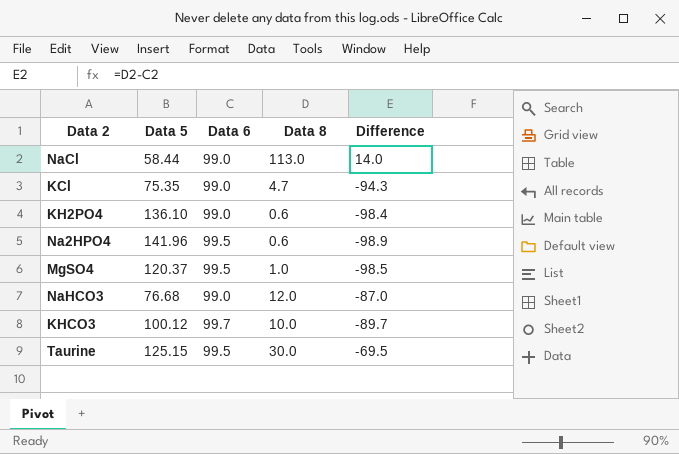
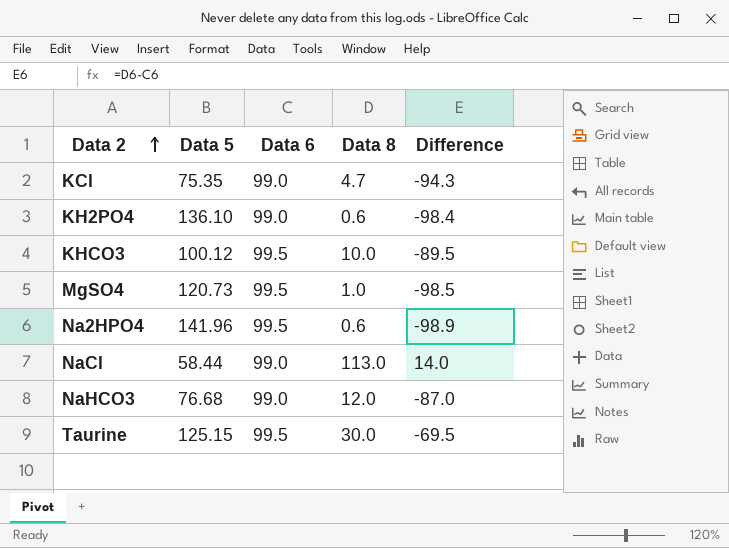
row order: none -> Data 2 ascending
KHCO3 | Data 6: 99.7 -> 99.5
KHCO3 | Difference: -89.7 -> -89.5
MgSO4 | Data 5: 120.37 -> 120.73

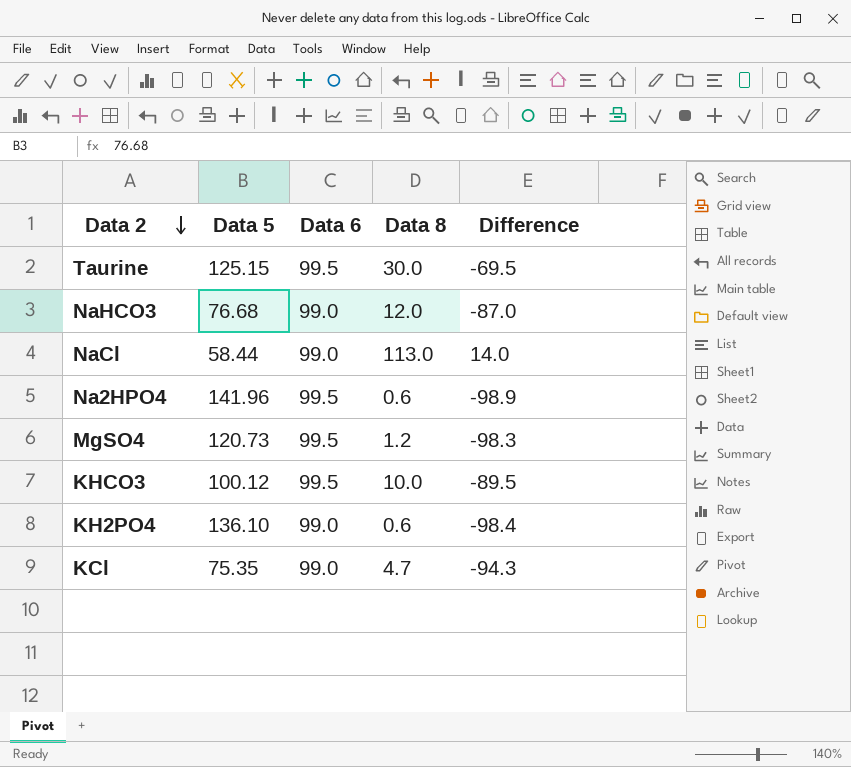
row order: Data 2 ascending -> Data 2 descending
MgSO4 | Data 8: 1.0 -> 1.2
MgSO4 | Difference: -98.5 -> -98.3

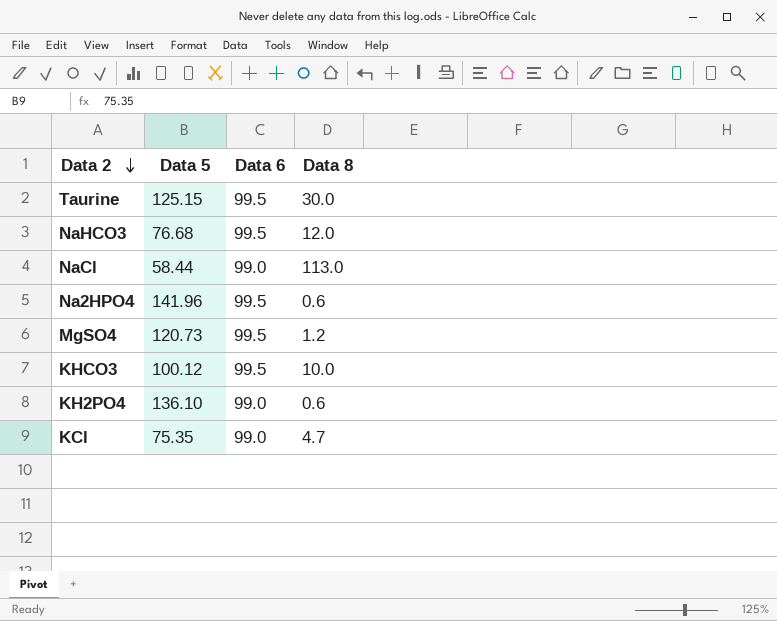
column Difference | formula: [Data 8] - [Data 6] -> none
NaHCO3 | Data 6: 99.0 -> 99.5

